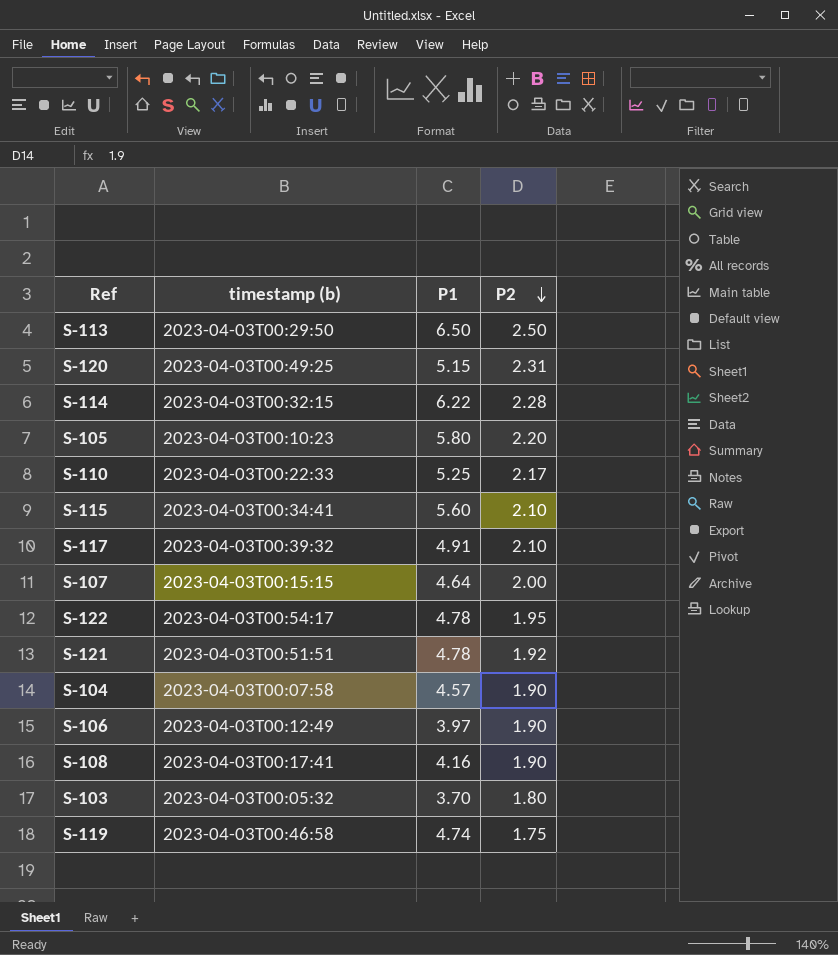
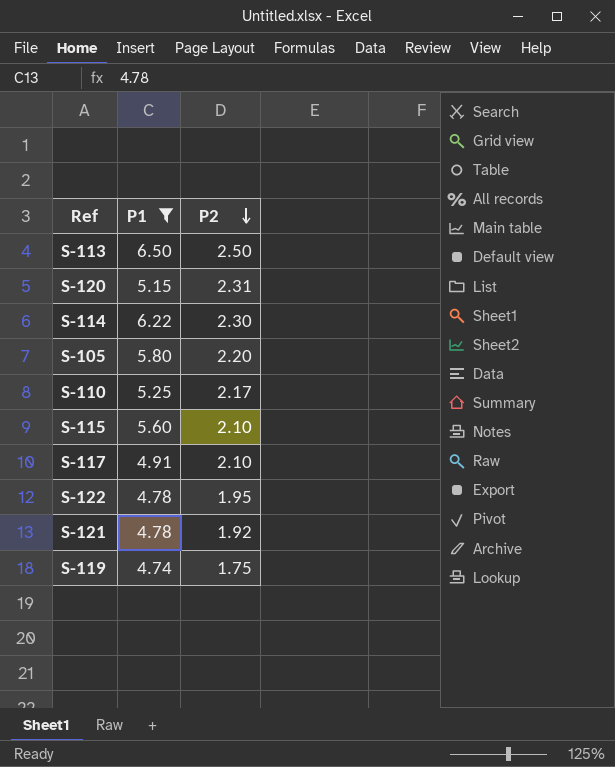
filter: none -> P1 >= 4.74
column timestamp (b) | position: 2 -> none
S-114 | P2: 2.28 -> 2.30

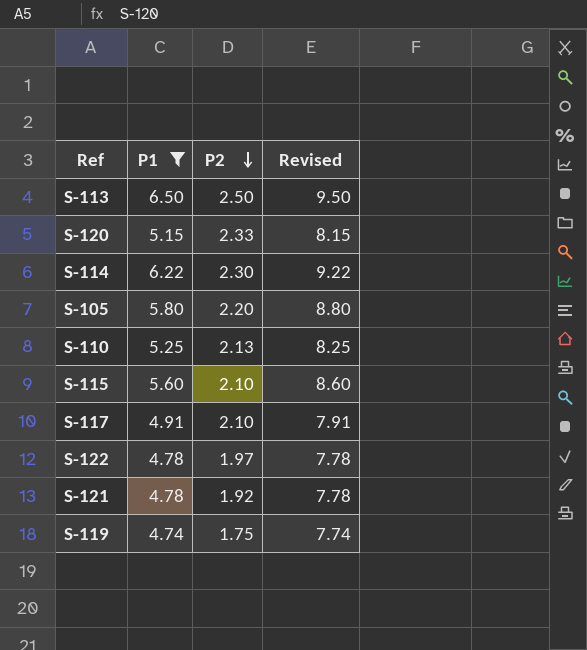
column Revised | formula: none -> [P1] + 3
S-120 | P2: 2.31 -> 2.33
S-110 | P2: 2.17 -> 2.13
S-122 | P2: 1.95 -> 1.97

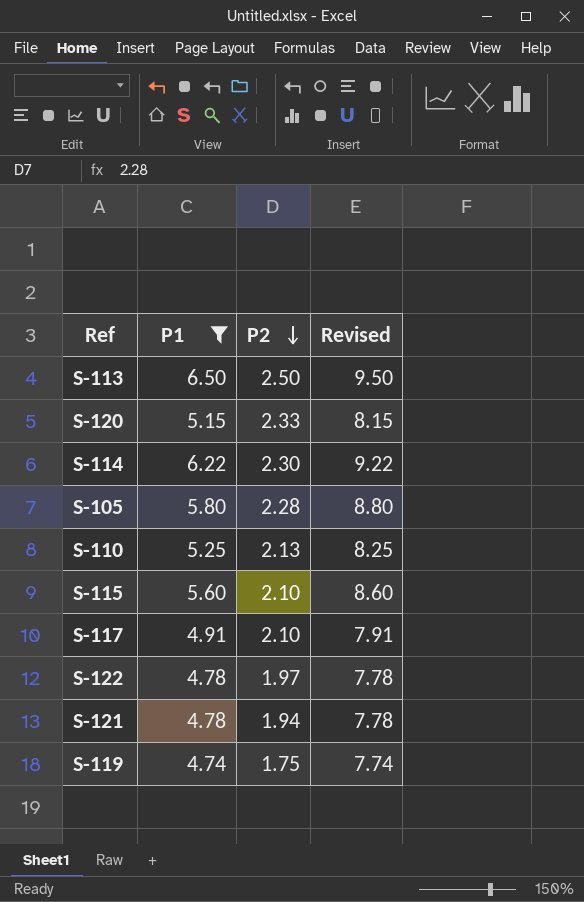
S-105 | P2: 2.20 -> 2.28
S-121 | P2: 1.92 -> 1.94

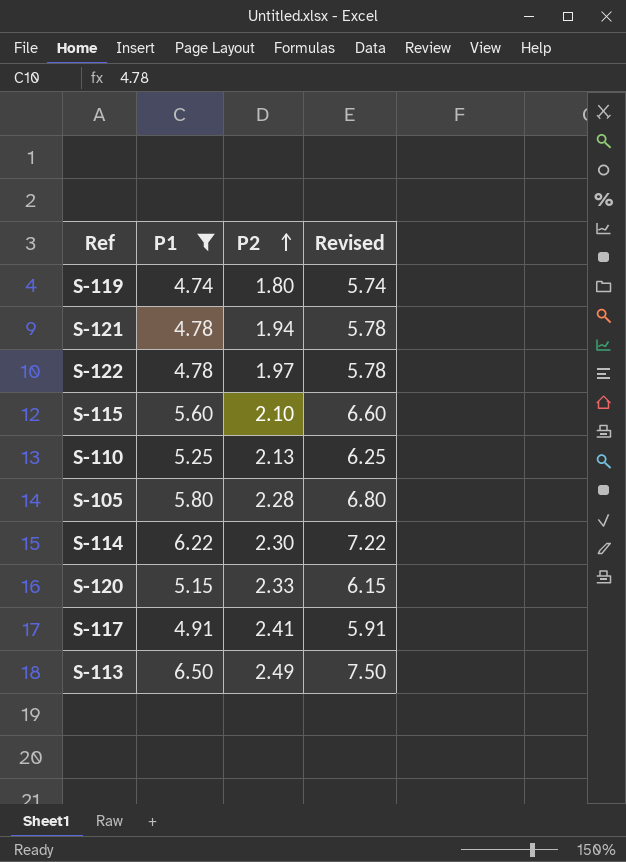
row order: P2 descending -> P2 ascending
column Revised | formula: [P1] + 3 -> [P1] + 1
S-119 | P2: 1.75 -> 1.80
S-117 | P2: 2.10 -> 2.41
S-113 | P2: 2.50 -> 2.49

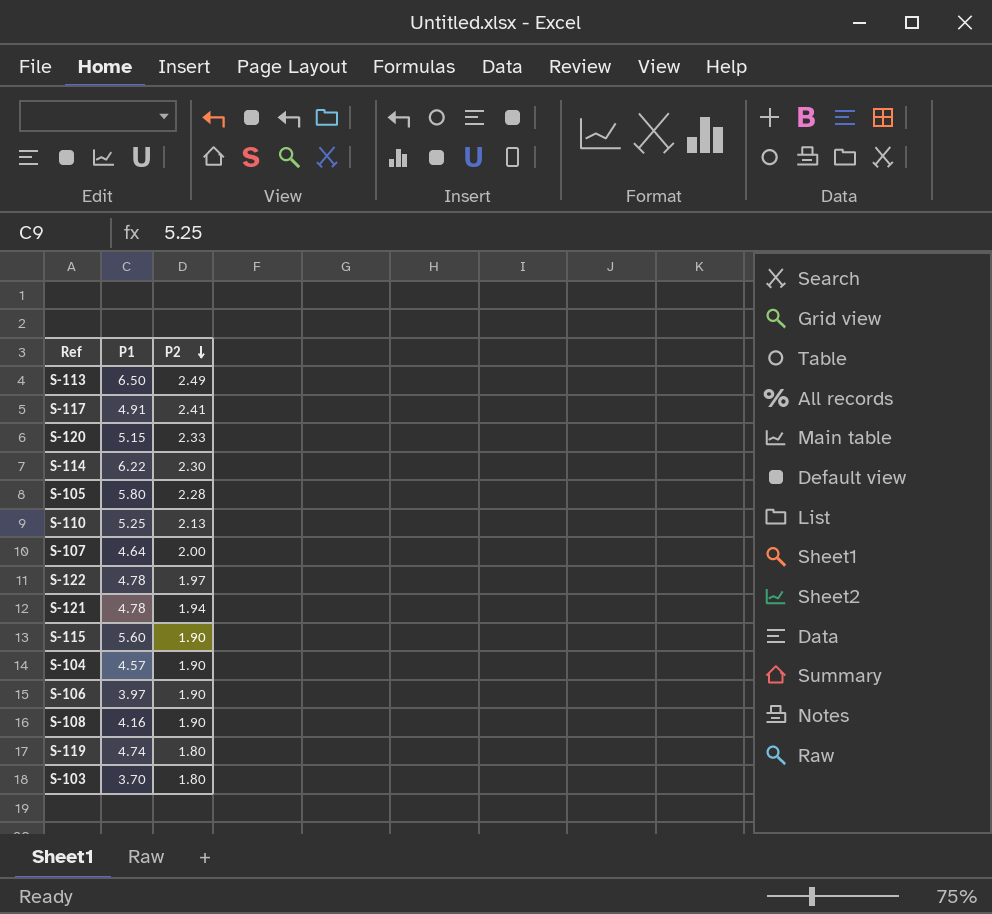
filter: P1 >= 4.74 -> none
row order: P2 ascending -> P2 descending
column Revised | formula: [P1] + 1 -> none
S-115 | P2: 2.10 -> 1.90

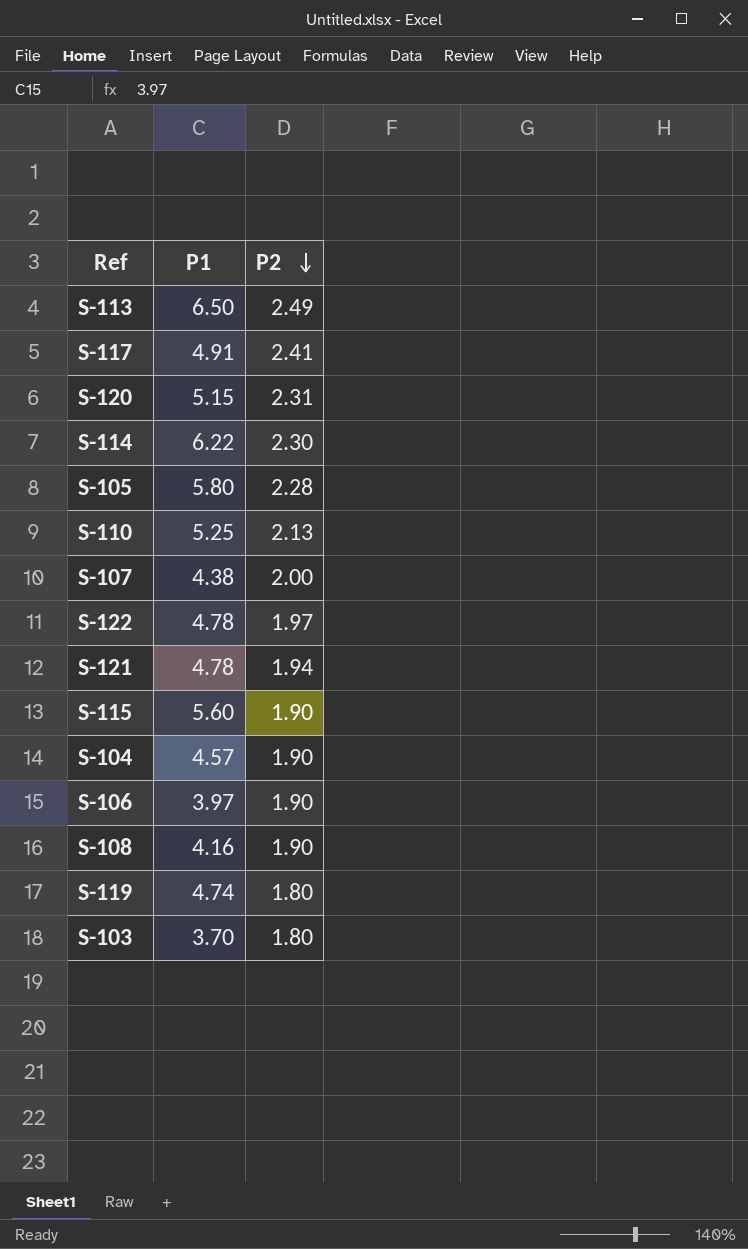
S-120 | P2: 2.33 -> 2.31
S-107 | P1: 4.64 -> 4.38

